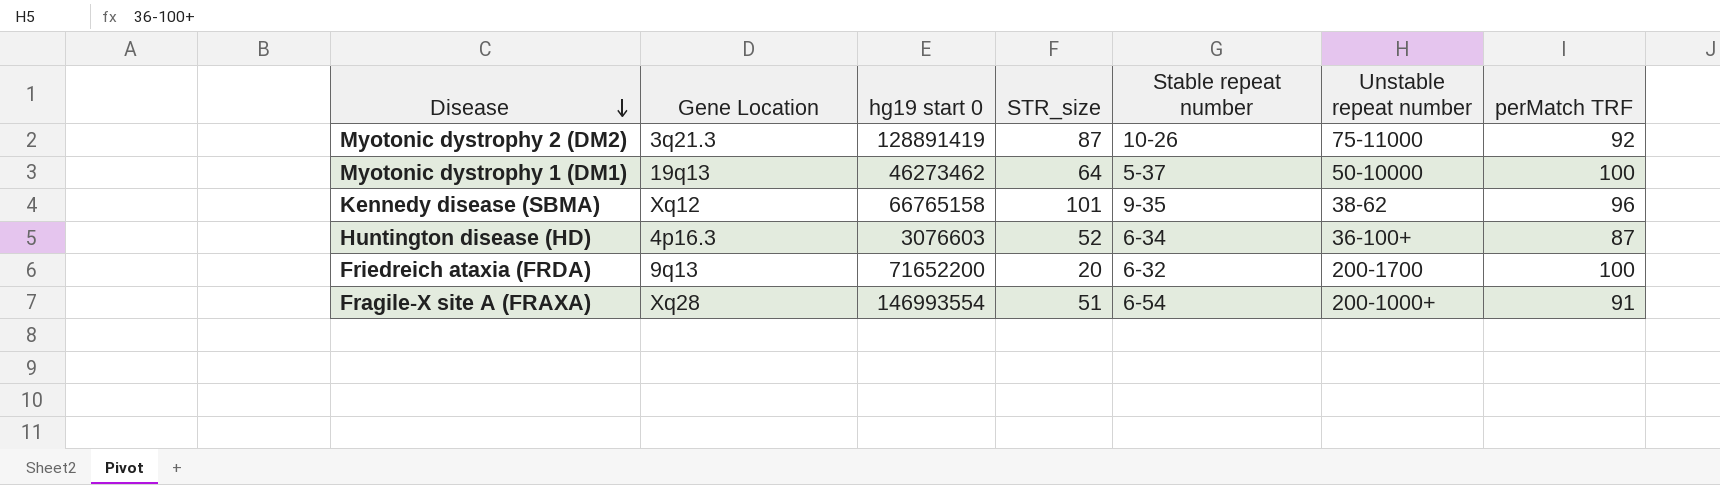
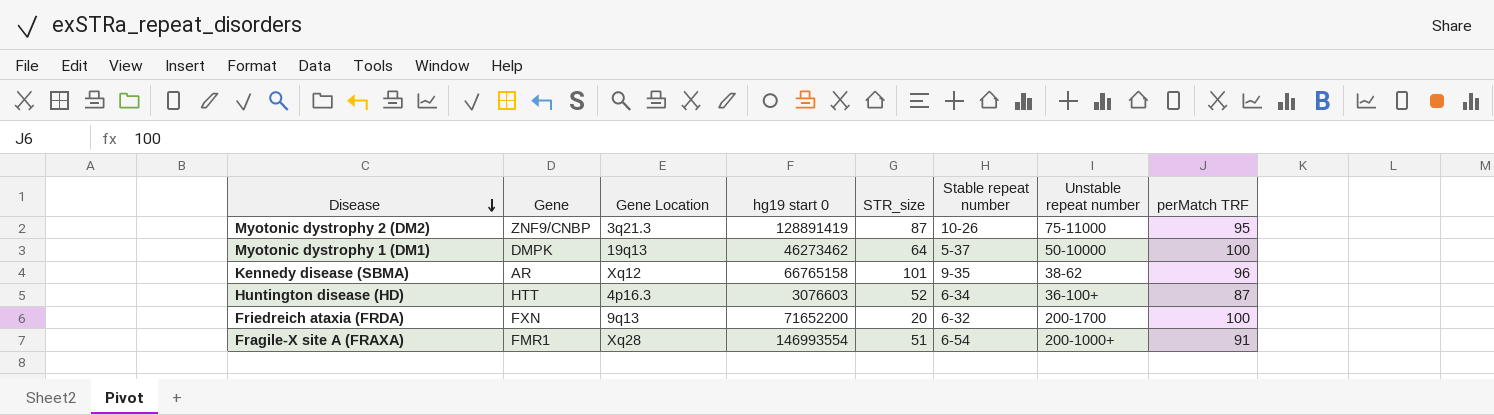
column Gene | position: none -> 2
Myotonic dystrophy 2 (DM2) | perMatch TRF: 92 -> 95

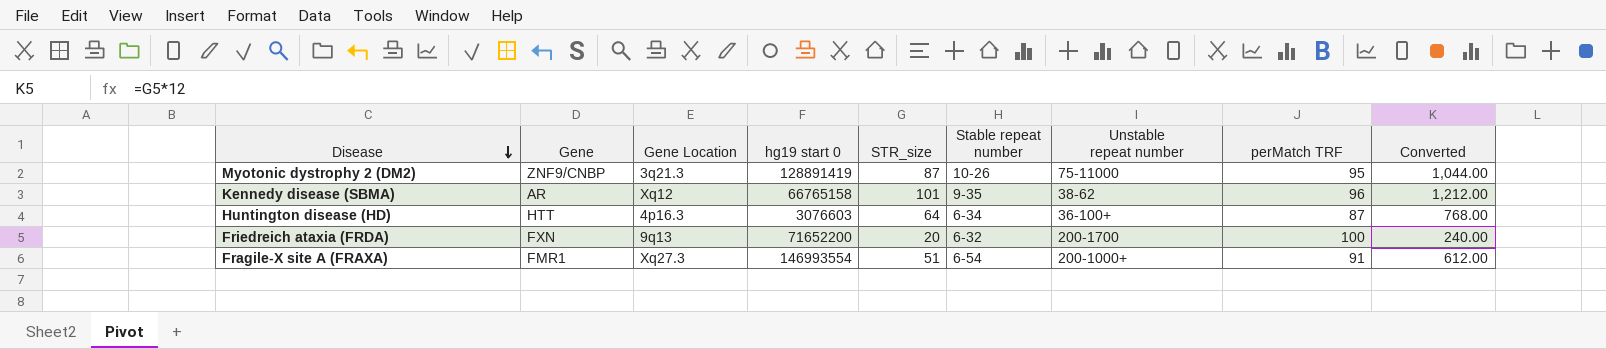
column Converted | formula: none -> [STR_size] * 12
row Myotonic dystrophy 1 (DM1): DMPK | 19q13 | 46273462 | 64 | 5-37 | 50-10000 | 100 -> none
Huntington disease (HD) | STR_size: 52 -> 64
Fragile-X site A (FRAXA) | Gene Location: Xq28 -> Xq27.3

